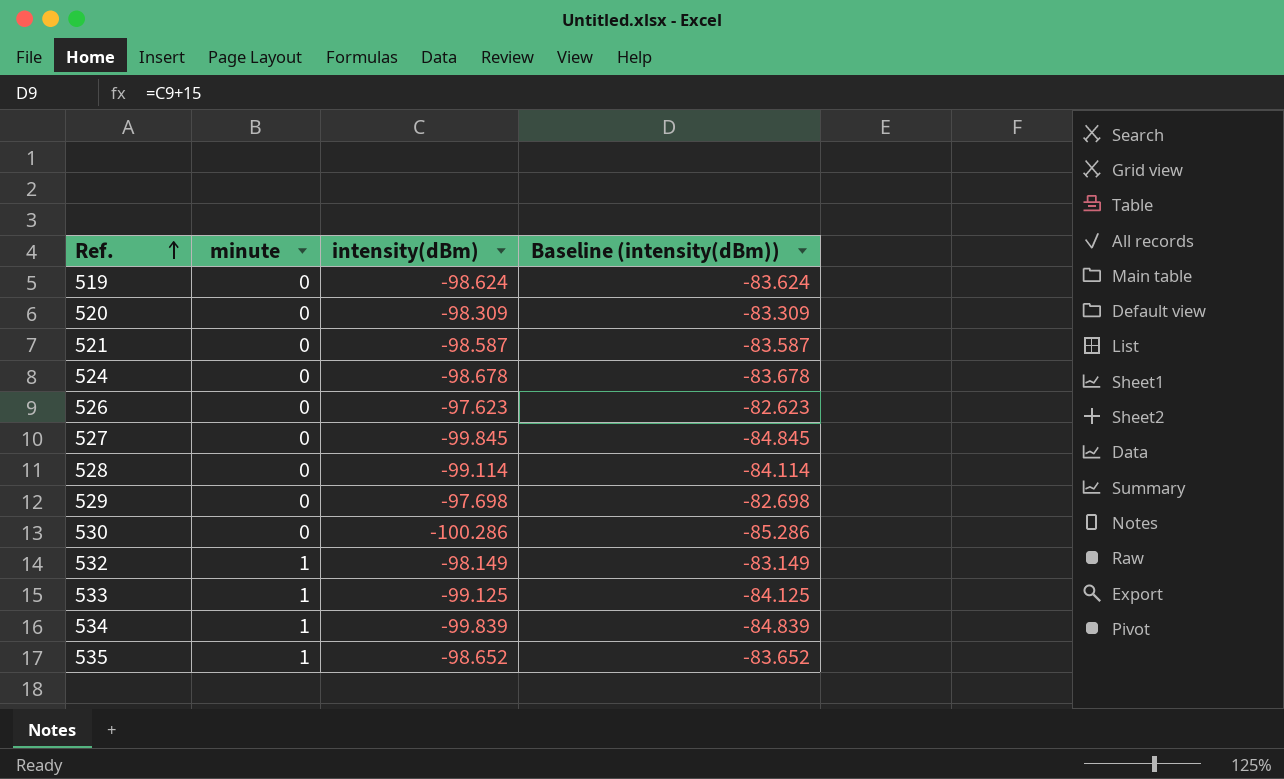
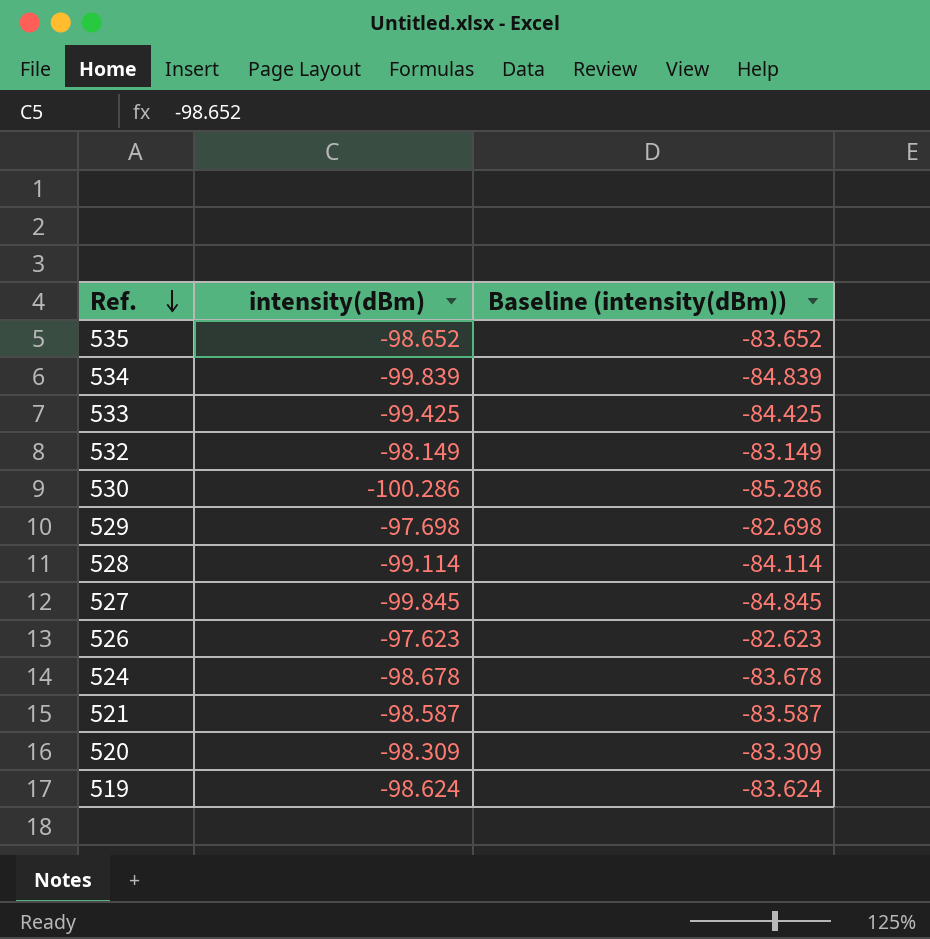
row order: Ref. ascending -> Ref. descending
column minute | position: 2 -> none
533 | intensity(dBm): -99.125 -> -99.425
533 | Baseline (intensity(dBm)): -84.125 -> -84.425

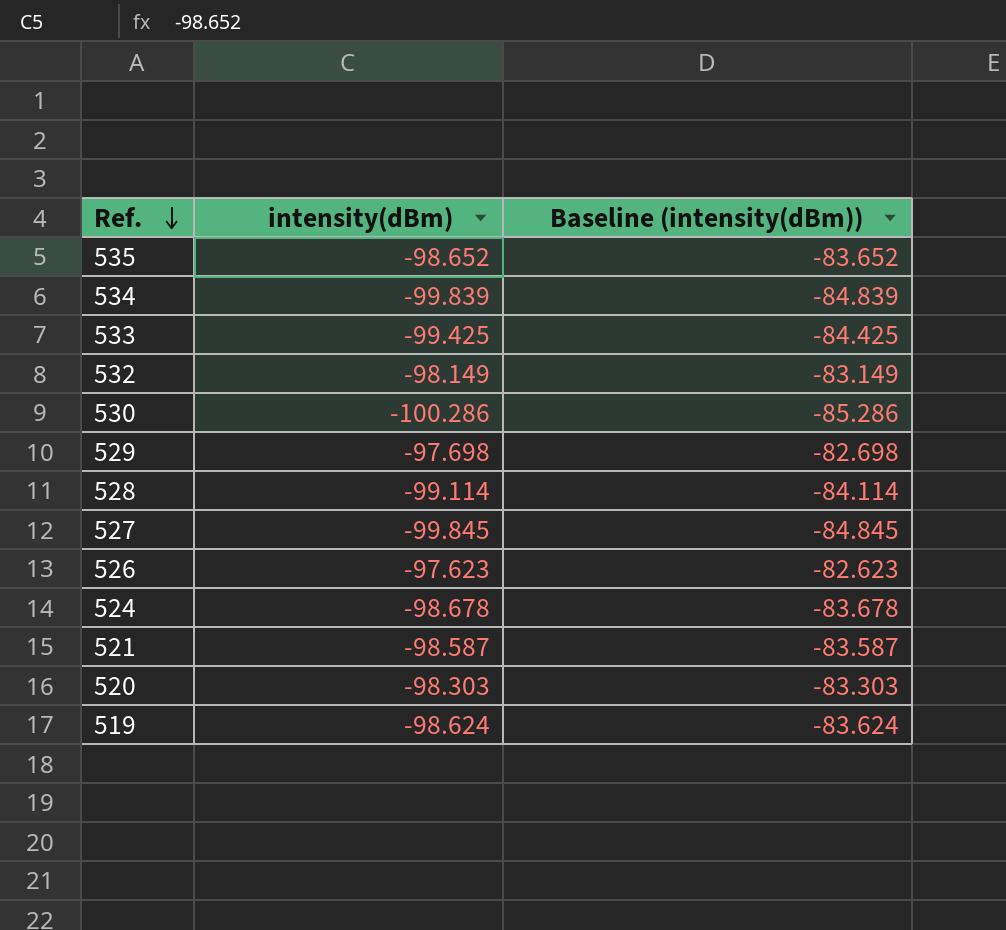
520 | intensity(dBm): -98.309 -> -98.303
520 | Baseline (intensity(dBm)): -83.309 -> -83.303

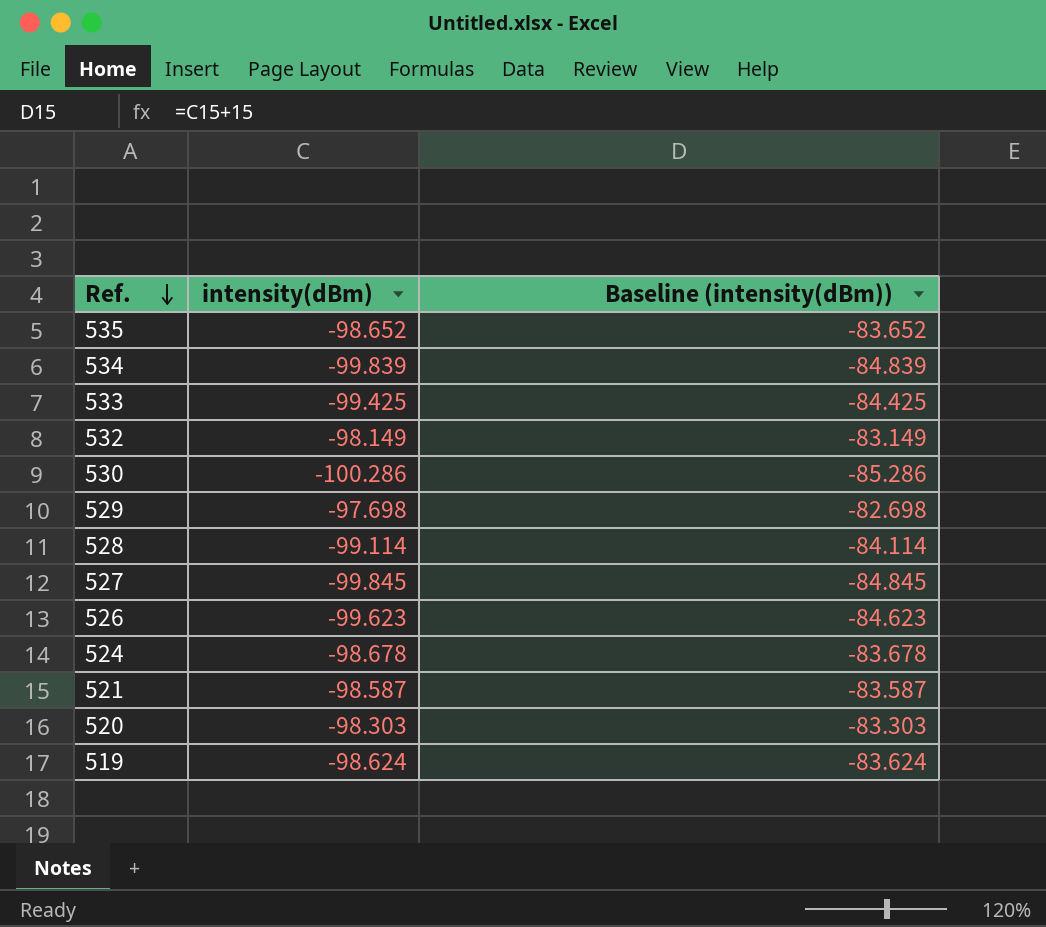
526 | intensity(dBm): -97.623 -> -99.623
526 | Baseline (intensity(dBm)): -82.623 -> -84.623

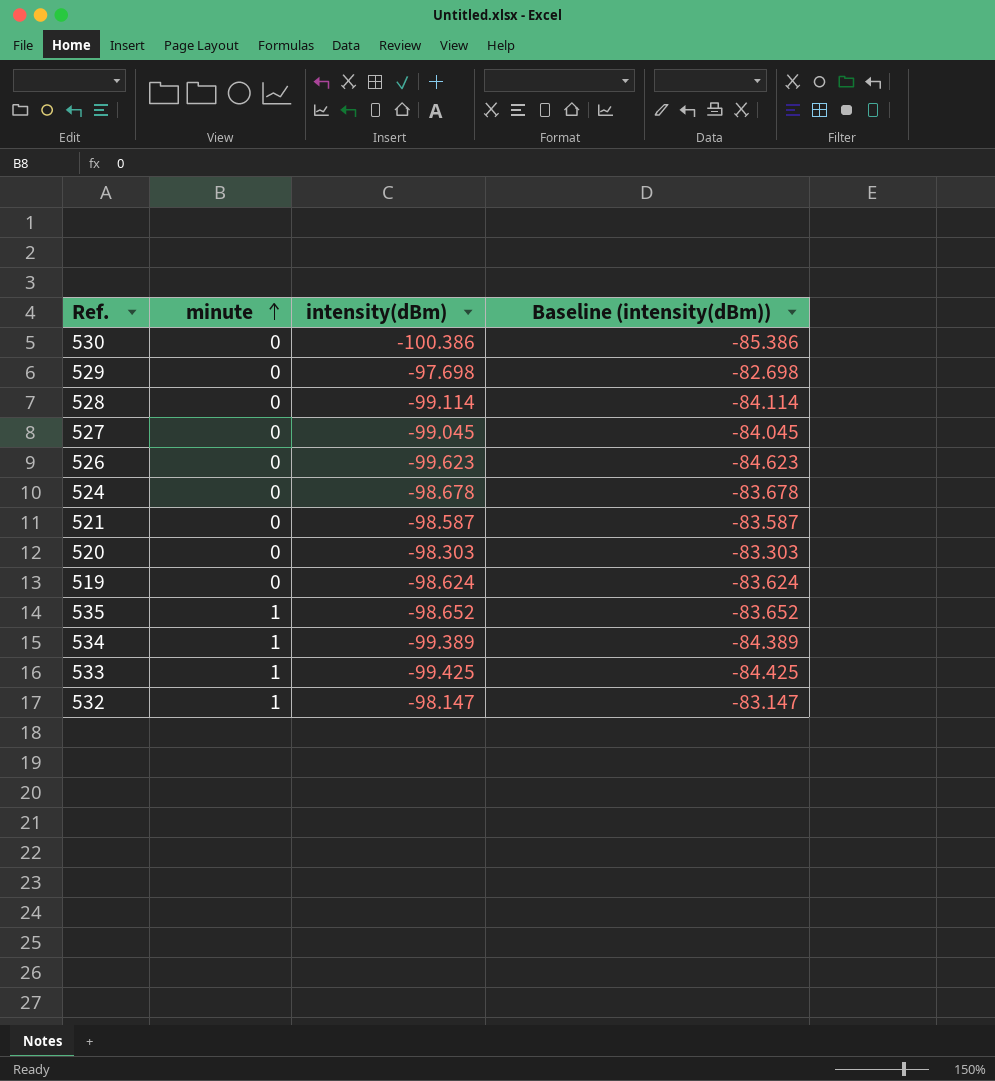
row order: Ref. descending -> minute ascending
column minute | position: none -> 2
530 | intensity(dBm): -100.286 -> -100.386
530 | Baseline (intensity(dBm)): -85.286 -> -85.386
527 | intensity(dBm): -99.845 -> -99.045
527 | Baseline (intensity(dBm)): -84.845 -> -84.045
534 | intensity(dBm): -99.839 -> -99.389
534 | Baseline (intensity(dBm)): -84.839 -> -84.389
532 | intensity(dBm): -98.149 -> -98.147
532 | Baseline (intensity(dBm)): -83.149 -> -83.147

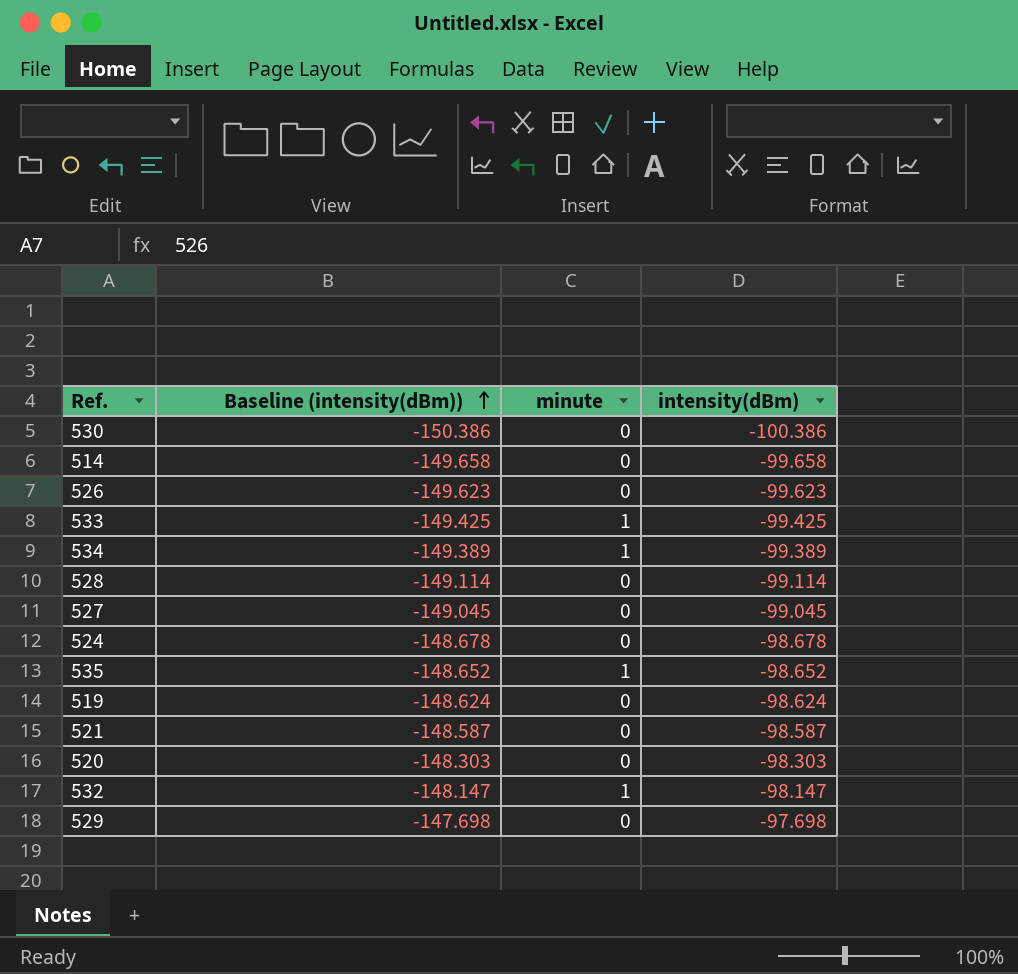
row order: minute ascending -> Baseline (intensity(dBm)) ascending
column Baseline (intensity(dBm)) | formula: [intensity(dBm)] + 15 -> [intensity(dBm)] - 50
column Baseline (intensity(dBm)) | position: 4 -> 2
row 514: none -> -149.658 | 0 | -99.658

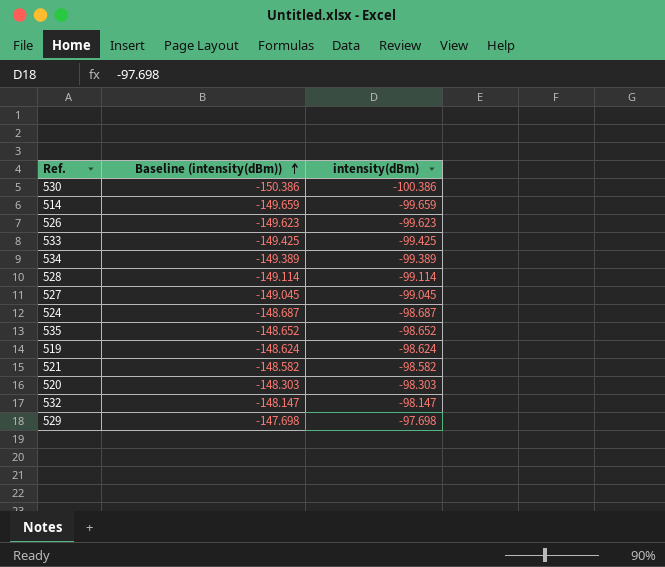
column minute | position: 3 -> none
514 | Baseline (intensity(dBm)): -149.658 -> -149.659
514 | intensity(dBm): -99.658 -> -99.659
524 | Baseline (intensity(dBm)): -148.678 -> -148.687
524 | intensity(dBm): -98.678 -> -98.687
521 | Baseline (intensity(dBm)): -148.587 -> -148.582
521 | intensity(dBm): -98.587 -> -98.582

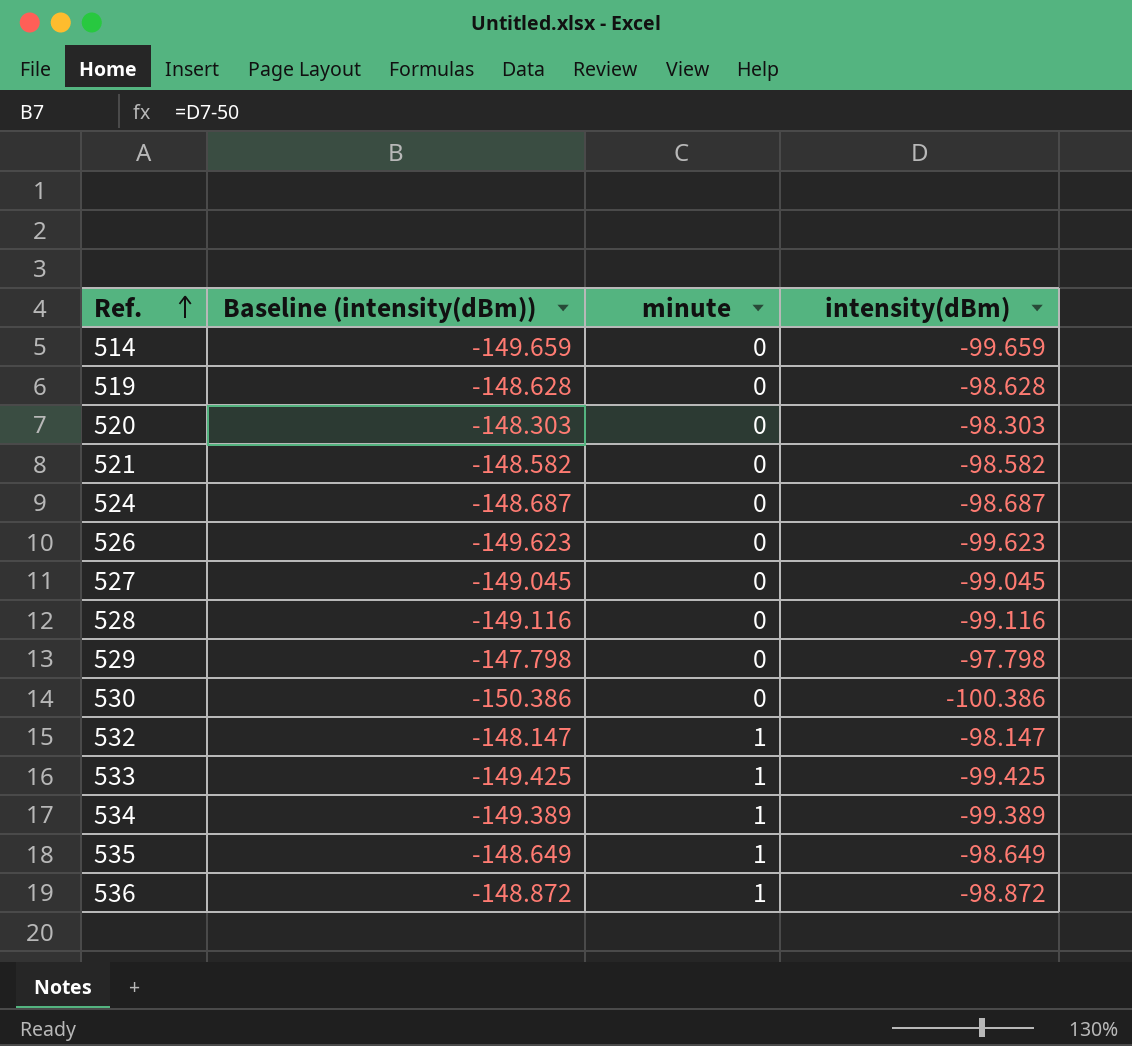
row order: Baseline (intensity(dBm)) ascending -> Ref. ascending
column minute | position: none -> 3
519 | Baseline (intensity(dBm)): -148.624 -> -148.628
519 | intensity(dBm): -98.624 -> -98.628
528 | Baseline (intensity(dBm)): -149.114 -> -149.116
528 | intensity(dBm): -99.114 -> -99.116
529 | Baseline (intensity(dBm)): -147.698 -> -147.798
529 | intensity(dBm): -97.698 -> -97.798
535 | Baseline (intensity(dBm)): -148.652 -> -148.649
535 | intensity(dBm): -98.652 -> -98.649
row 536: none -> -148.872 | 1 | -98.872

